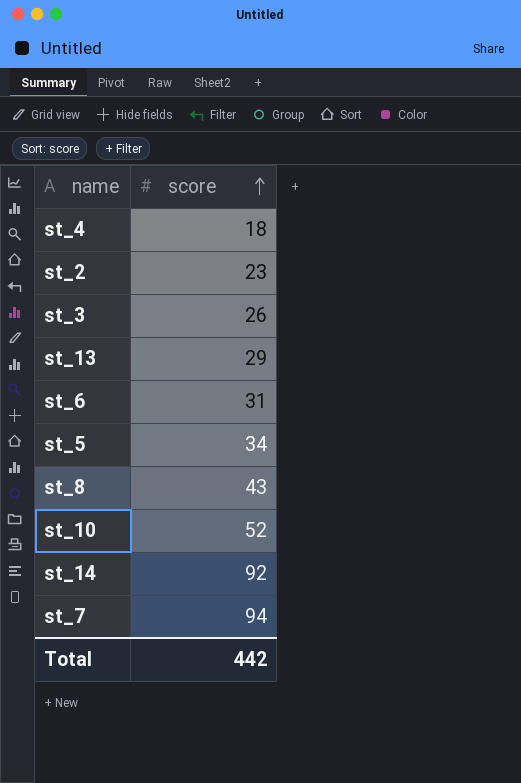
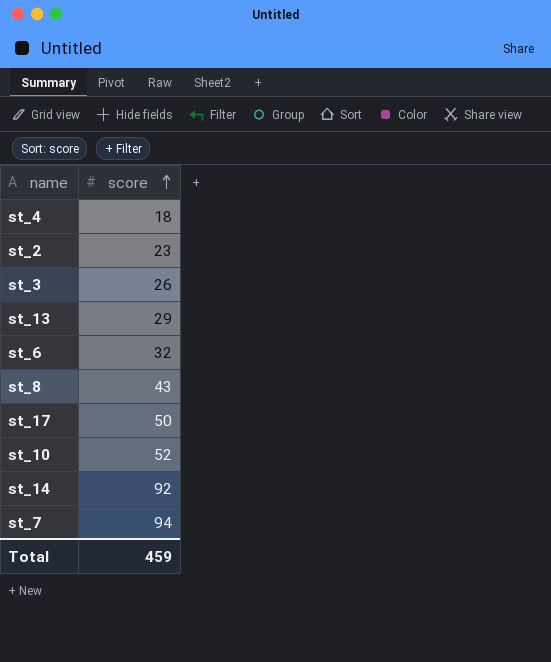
row st_5: 34 -> none
st_6 | score: 31 -> 32
row st_17: none -> 50
Total | score: 442 -> 459

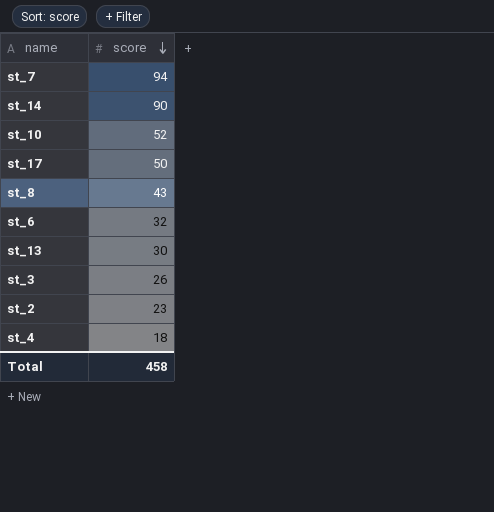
row order: score ascending -> score descending
st_14 | score: 92 -> 90
st_13 | score: 29 -> 30
Total | score: 459 -> 458

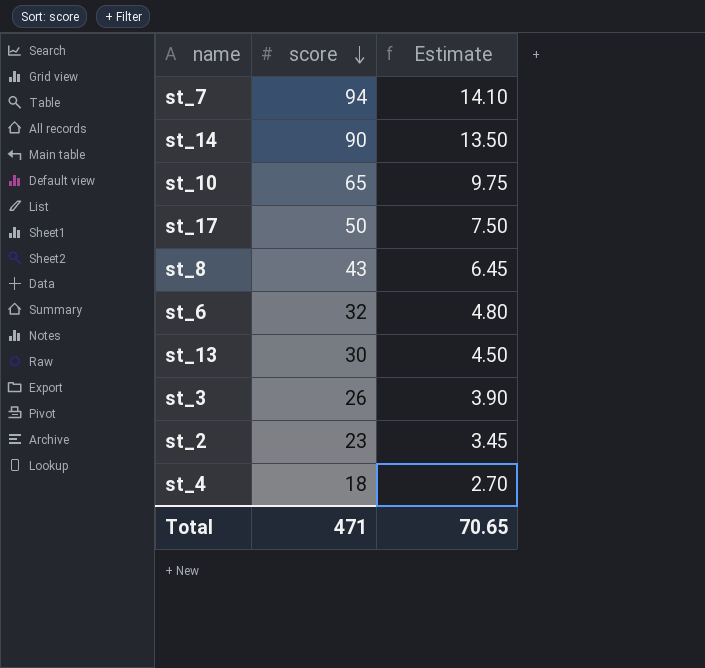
column Estimate | formula: none -> [score] * 0.15
st_10 | score: 52 -> 65
Total | score: 458 -> 471

